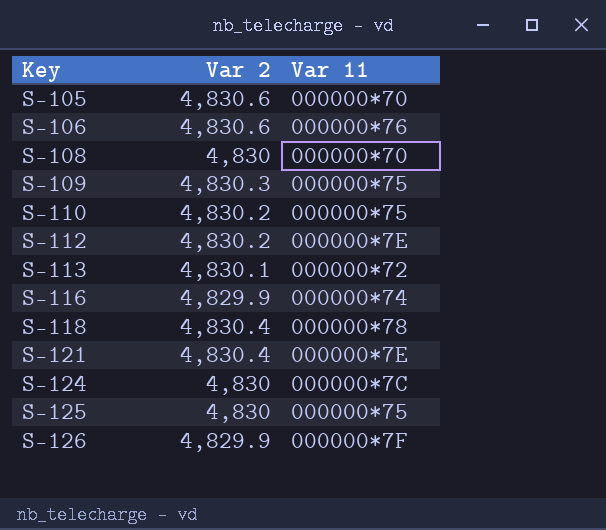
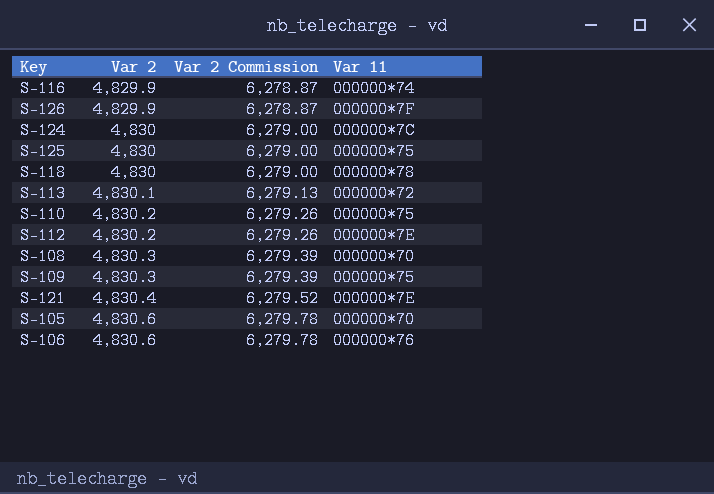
row order: Key ascending -> Var 2 ascending
column Var 2 Commission | formula: none -> [Var 2] * 1.3
S-118 | Var 2: 4,830.4 -> 4,830
S-108 | Var 2: 4,830 -> 4,830.3

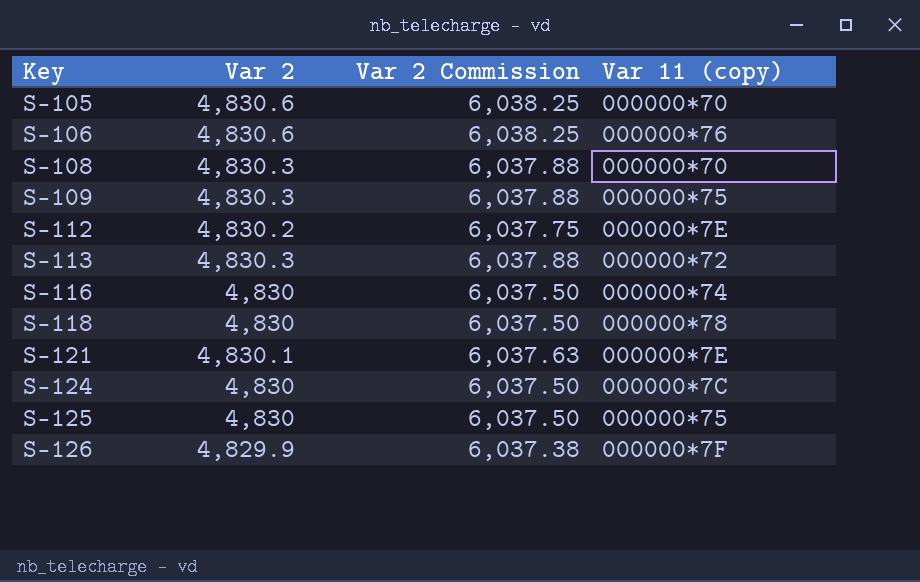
row order: Var 2 ascending -> Key ascending
column Var 2 Commission | formula: [Var 2] * 1.3 -> [Var 2] * 1.25
column name: Var 11 -> Var 11 (copy)
row S-110: 4,830.2 | 6,279.26 | 000000*75 -> none
S-113 | Var 2: 4,830.1 -> 4,830.3
S-116 | Var 2: 4,829.9 -> 4,830
S-121 | Var 2: 4,830.4 -> 4,830.1

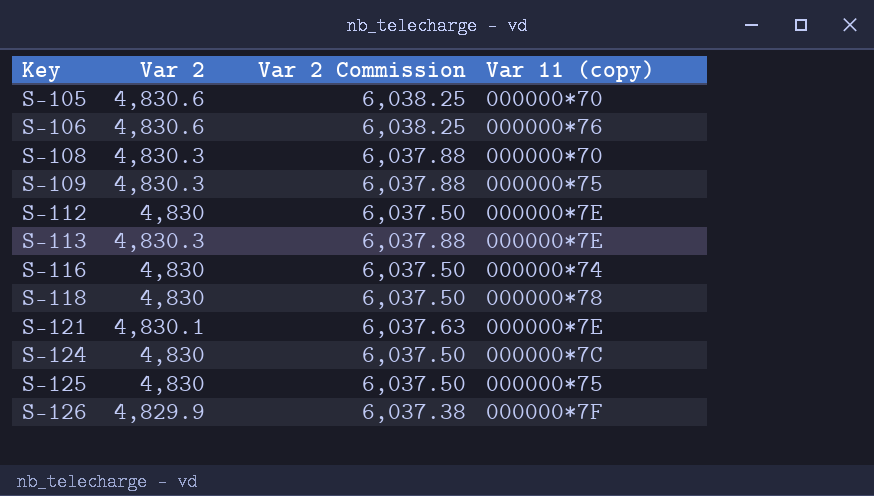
S-112 | Var 2: 4,830.2 -> 4,830
S-112 | Var 2 Commission: 6,037.75 -> 6,037.50
S-113 | Var 11 (copy): 000000*72 -> 000000*7E

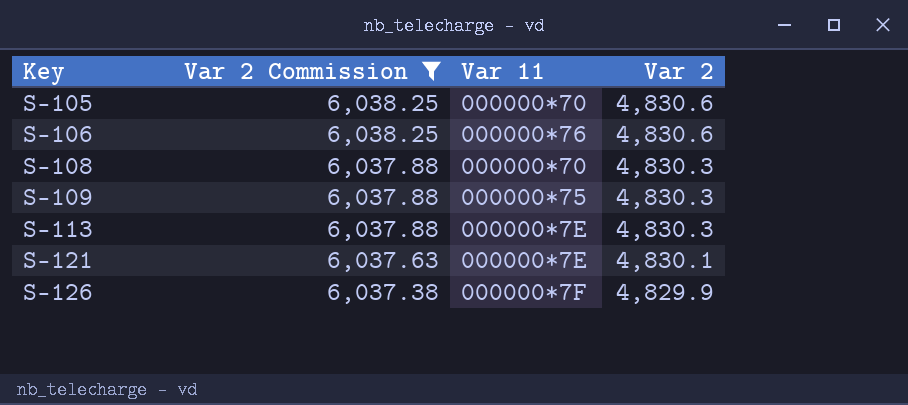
filter: none -> Var 2 Commission != 6,037.50
column name: Var 11 (copy) -> Var 11
column Var 2 | position: 2 -> 4

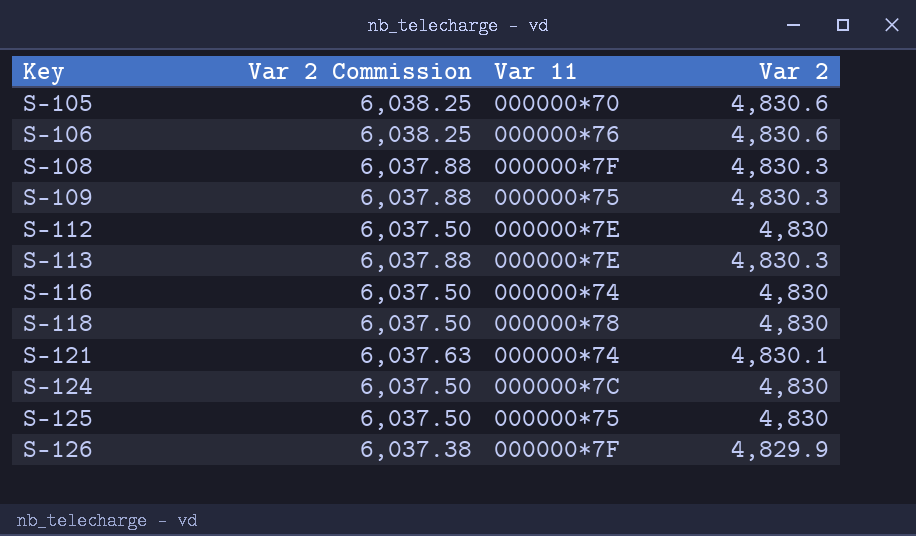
filter: Var 2 Commission != 6,037.50 -> none
S-108 | Var 11: 000000*70 -> 000000*7F
S-121 | Var 11: 000000*7E -> 000000*74

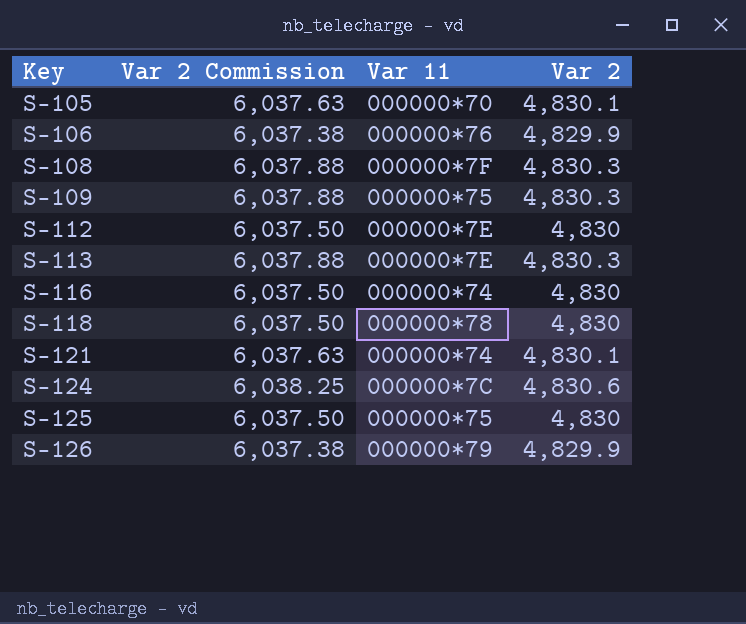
S-105 | Var 2 Commission: 6,038.25 -> 6,037.63
S-105 | Var 2: 4,830.6 -> 4,830.1
S-106 | Var 2 Commission: 6,038.25 -> 6,037.38
S-106 | Var 2: 4,830.6 -> 4,829.9
S-124 | Var 2 Commission: 6,037.50 -> 6,038.25
S-124 | Var 2: 4,830 -> 4,830.6
S-126 | Var 11: 000000*7F -> 000000*79

